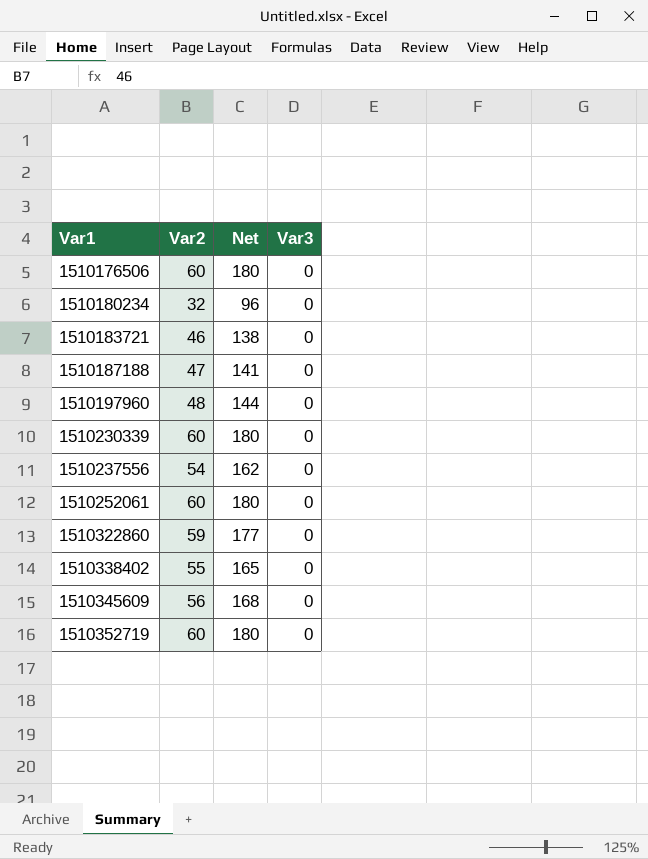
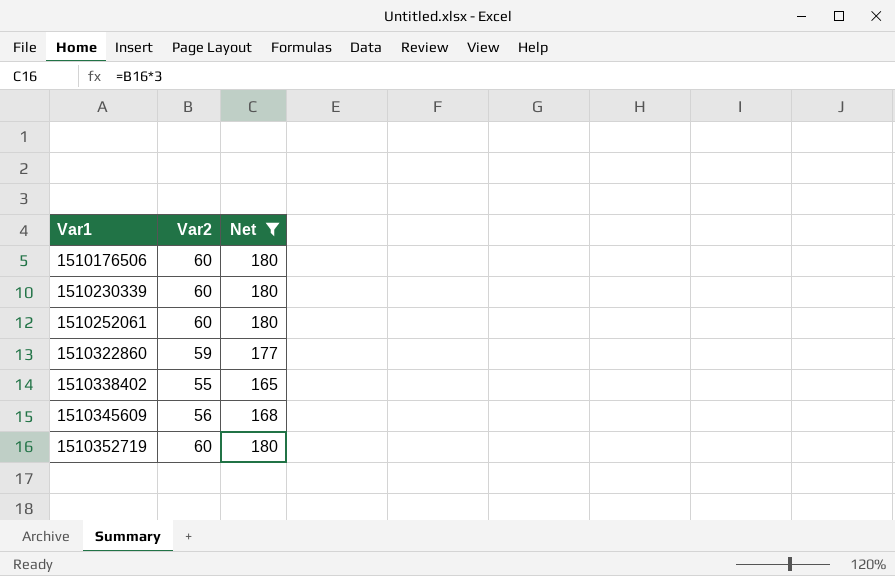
filter: none -> Net >= 165
column Var3 | position: 4 -> none

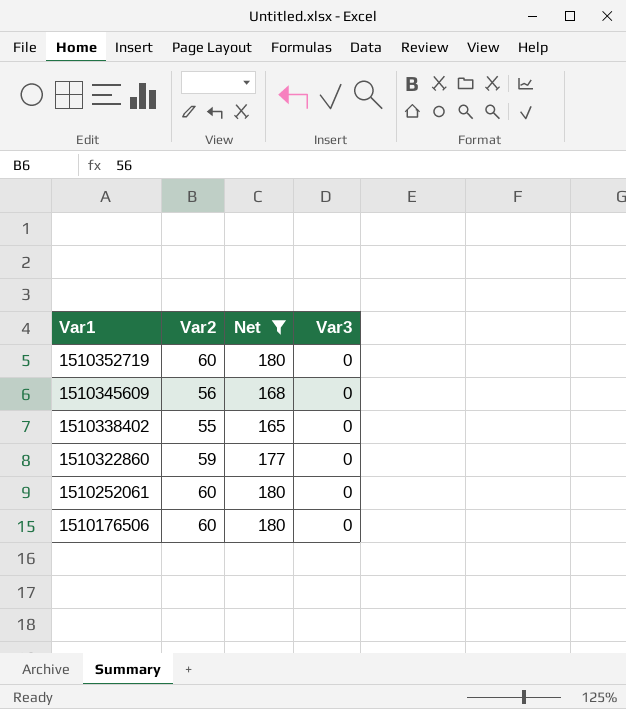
row order: Var1 ascending -> Var1 descending
column Var3 | position: none -> 4
row 1510230339: 60 | 180 -> none

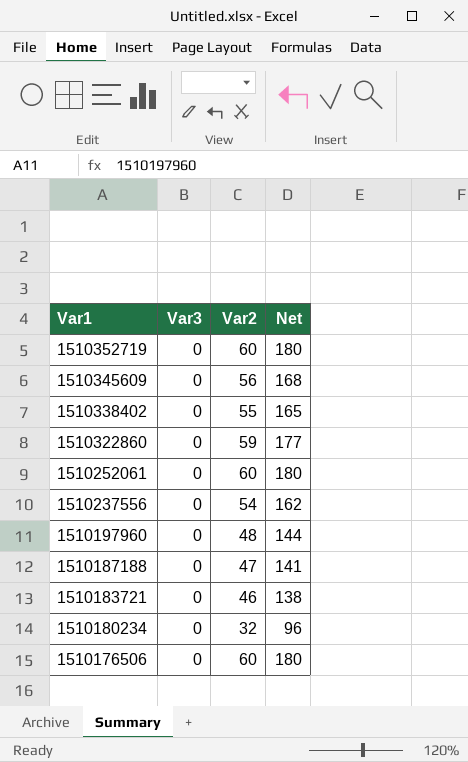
filter: Net >= 165 -> none
column Var3 | position: 4 -> 2

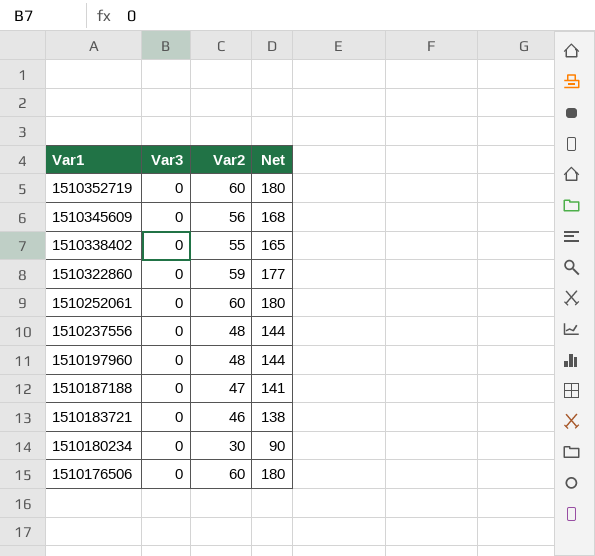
1510237556 | Var2: 54 -> 48
1510237556 | Net: 162 -> 144
1510180234 | Var2: 32 -> 30
1510180234 | Net: 96 -> 90

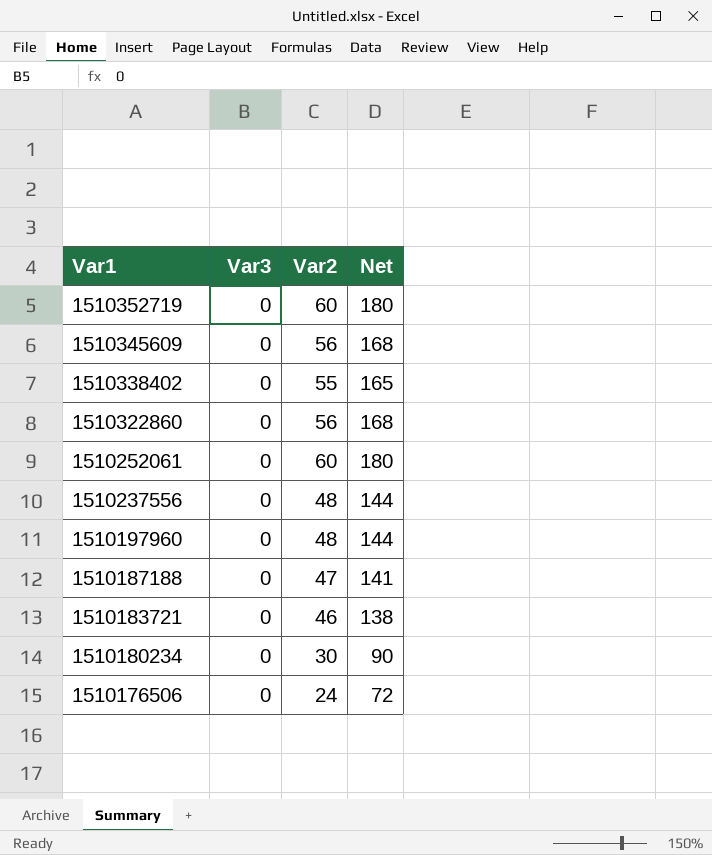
1510322860 | Var2: 59 -> 56
1510322860 | Net: 177 -> 168
1510176506 | Var2: 60 -> 24
1510176506 | Net: 180 -> 72

